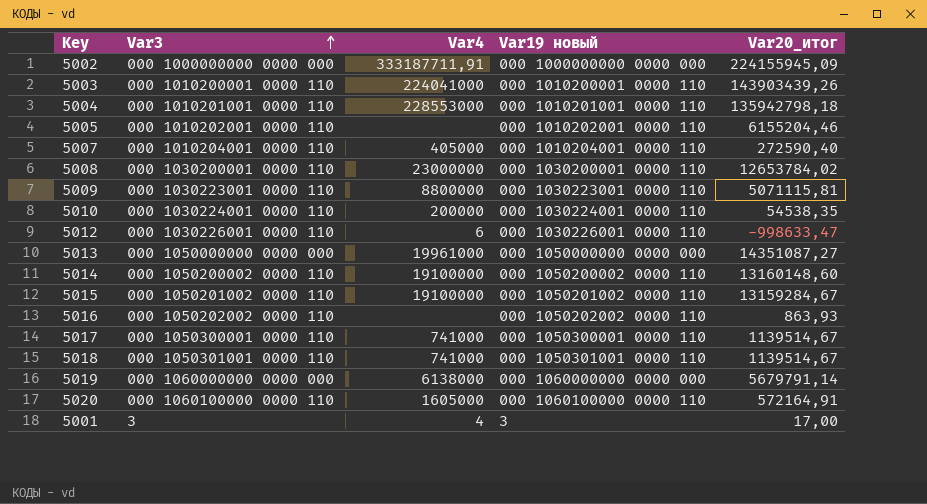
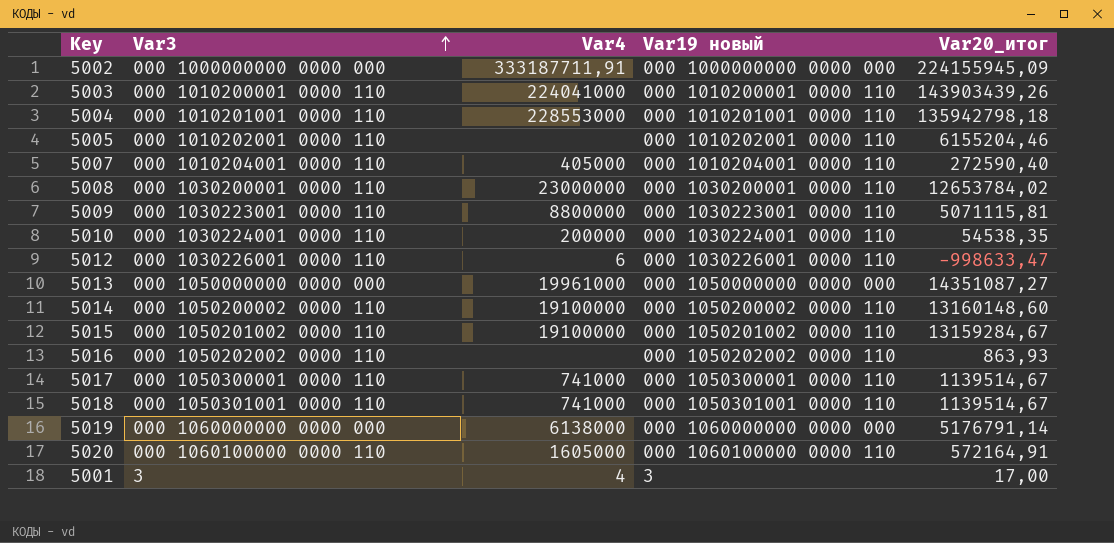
5019 | Var20_итог: 5679791,14 -> 5176791,14

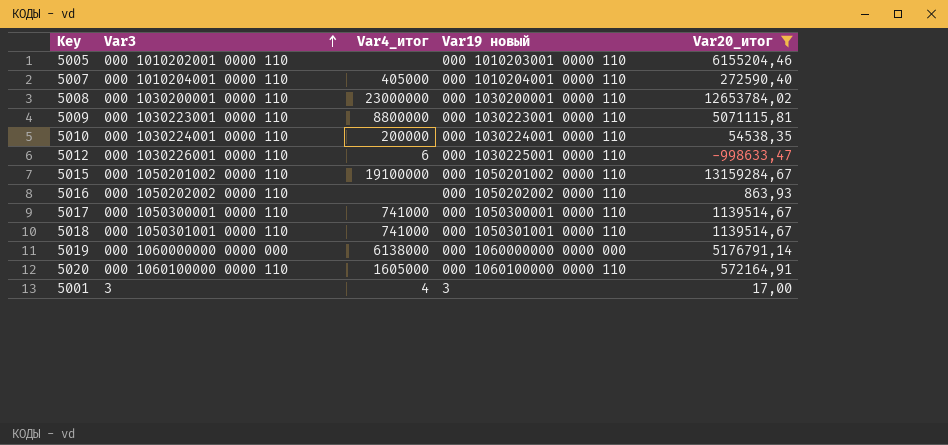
filter: none -> Var20_итог <= 13159284,67
column name: Var4 -> Var4_итог
5005 | Var19 новый: 000 1010202001 0000 110 -> 000 1010203001 0000 110
5012 | Var19 новый: 000 1030226001 0000 110 -> 000 1030225001 0000 110

